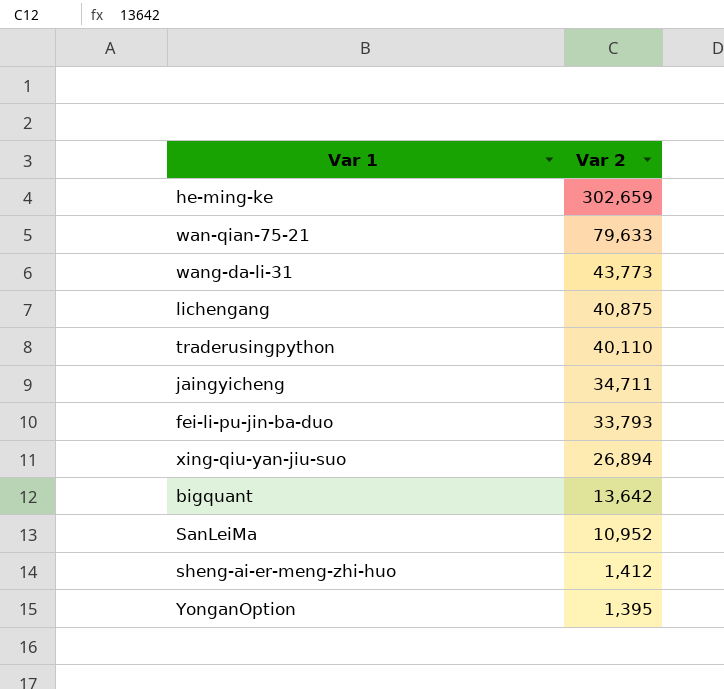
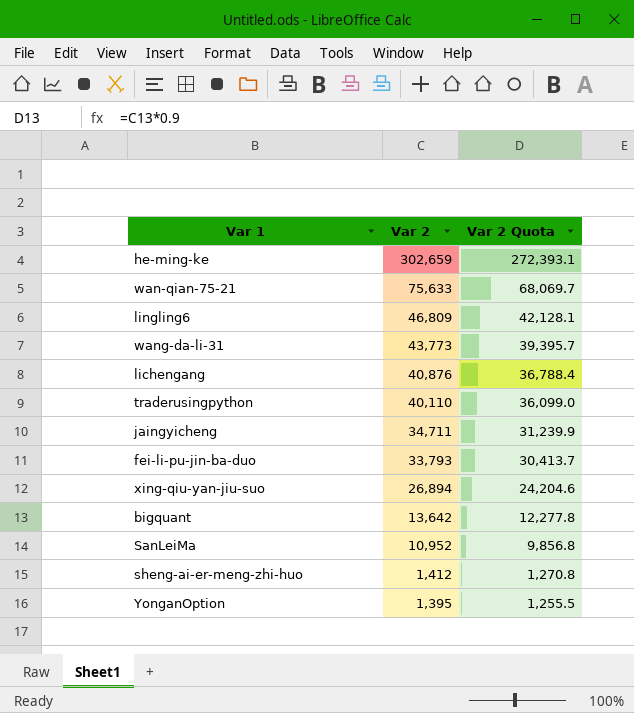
column Var 2 Quota | formula: none -> [Var 2] * 0.9
wan-qian-75-21 | Var 2: 79,633 -> 75,633
row lingling6: none -> 46,809 | 42,128.1
lichengang | Var 2: 40,875 -> 40,876

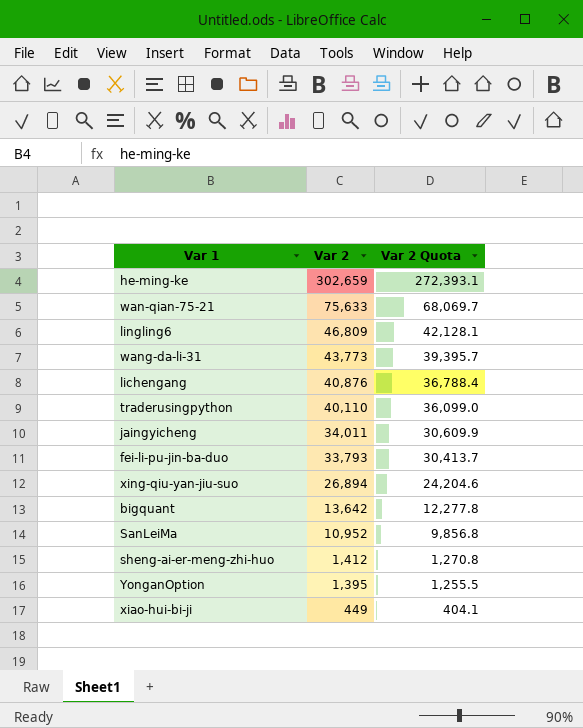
jaingyicheng | Var 2: 34,711 -> 34,011
jaingyicheng | Var 2 Quota: 31,239.9 -> 30,609.9
row xiao-hui-bi-ji: none -> 449 | 404.1

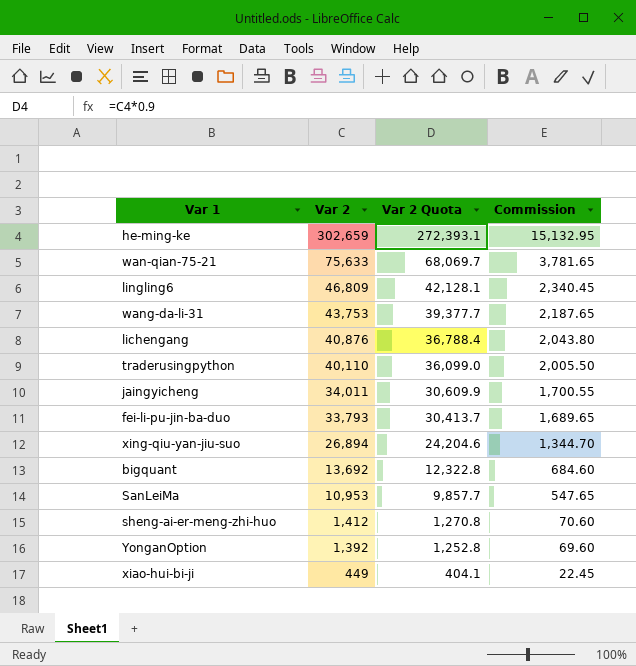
column Commission | formula: none -> [Var 2] * 0.05
wang-da-li-31 | Var 2: 43,773 -> 43,753
wang-da-li-31 | Var 2 Quota: 39,395.7 -> 39,377.7
bigquant | Var 2: 13,642 -> 13,692
bigquant | Var 2 Quota: 12,277.8 -> 12,322.8
SanLeiMa | Var 2: 10,952 -> 10,953
SanLeiMa | Var 2 Quota: 9,856.8 -> 9,857.7
YonganOption | Var 2: 1,395 -> 1,392
YonganOption | Var 2 Quota: 1,255.5 -> 1,252.8

